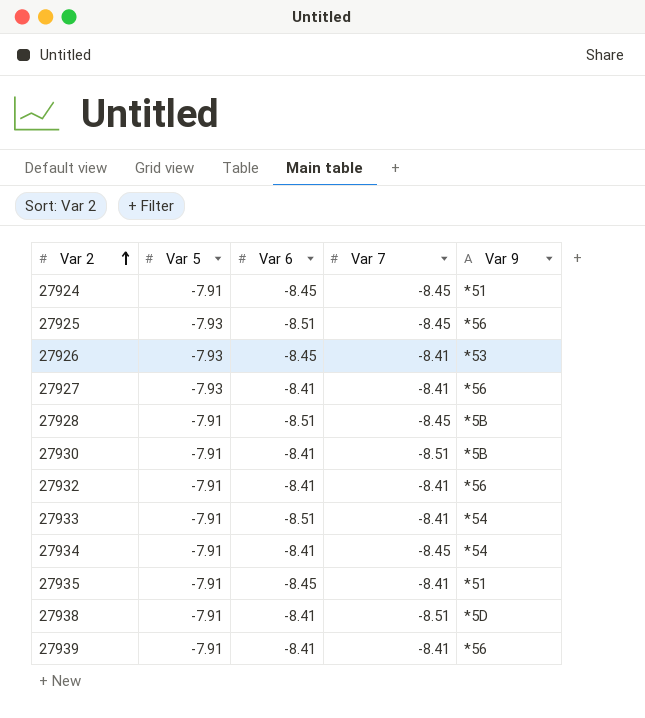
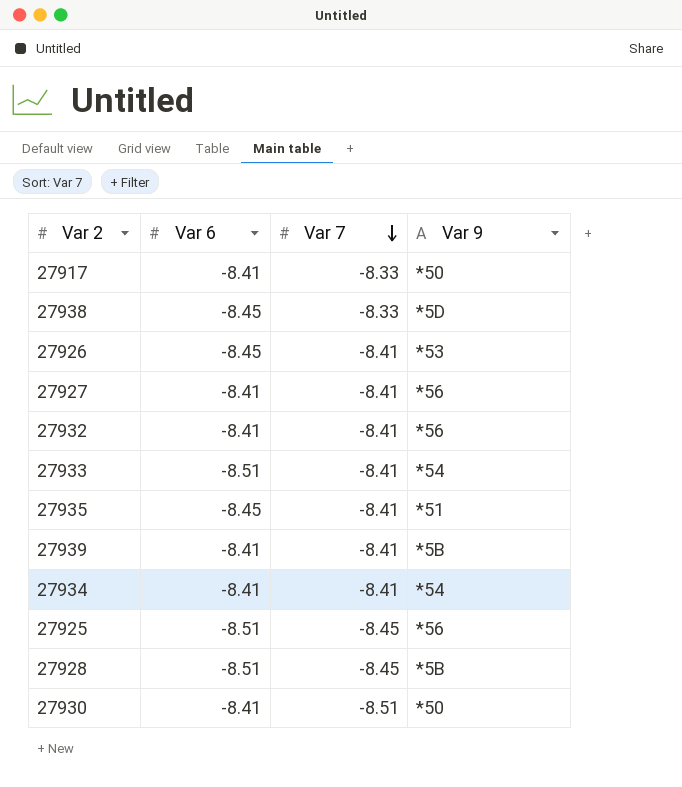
row order: Var 2 ascending -> Var 7 descending
column Var 5 | position: 2 -> none
row 27924: -7.91 | -8.45 | -8.45 | *51 -> none
row 27917: none -> -8.41 | -8.33 | *50
27938 | Var 6: -8.41 -> -8.45
27938 | Var 7: -8.51 -> -8.33
27939 | Var 9: *56 -> *5B
27934 | Var 7: -8.45 -> -8.41
27930 | Var 9: *5B -> *50

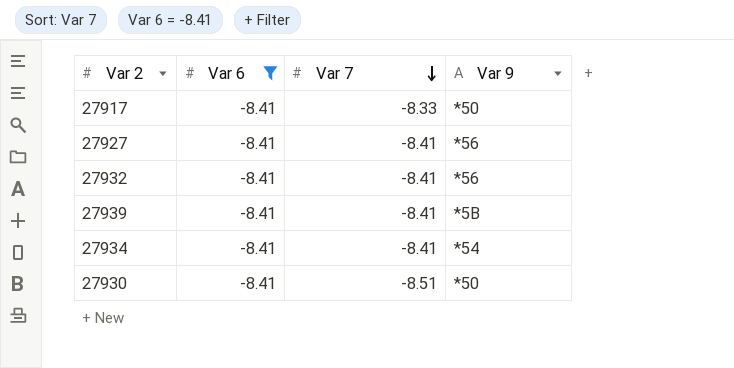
filter: none -> Var 6 = -8.41

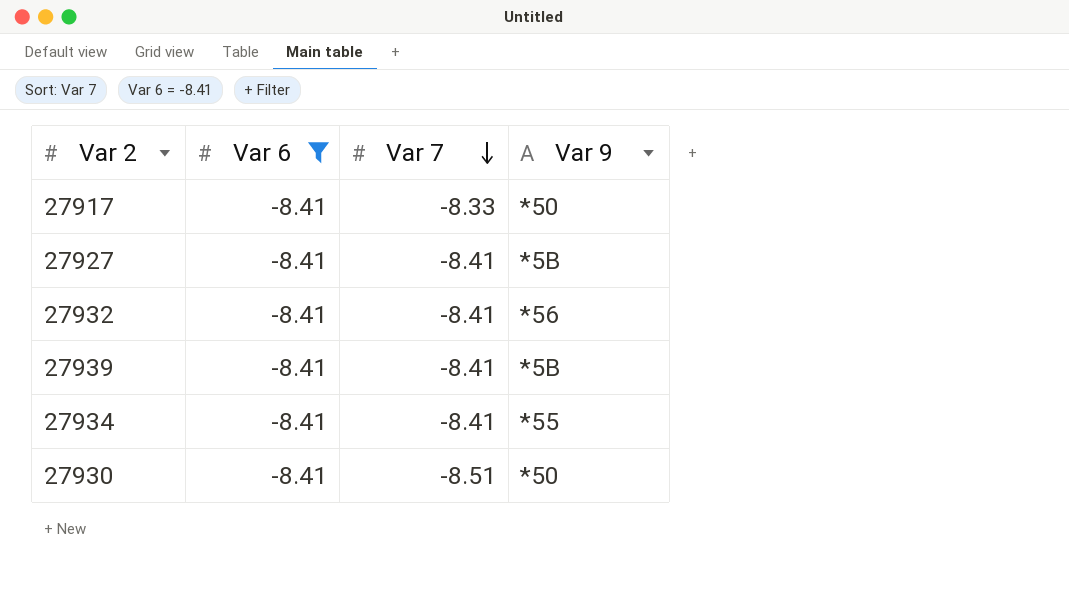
27927 | Var 9: *56 -> *5B
27934 | Var 9: *54 -> *55

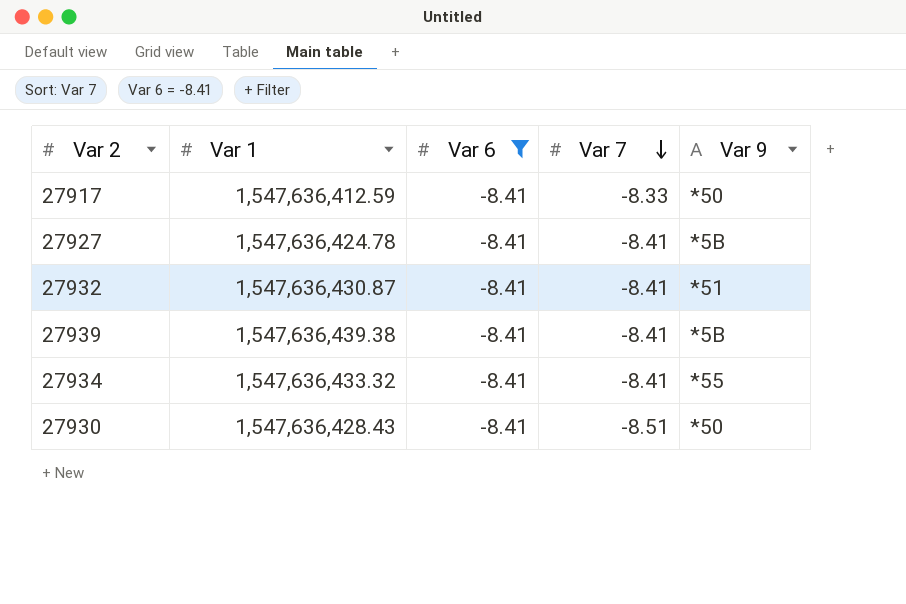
column Var 1 | position: none -> 2
27932 | Var 9: *56 -> *51

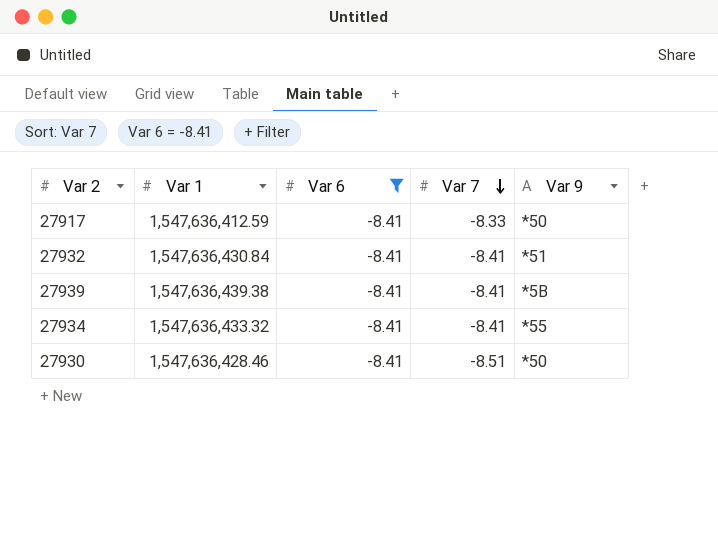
row 27927: 1,547,636,424.78 | -8.41 | -8.41 | *5B -> none
27932 | Var 1: 1,547,636,430.87 -> 1,547,636,430.84
27930 | Var 1: 1,547,636,428.43 -> 1,547,636,428.46

